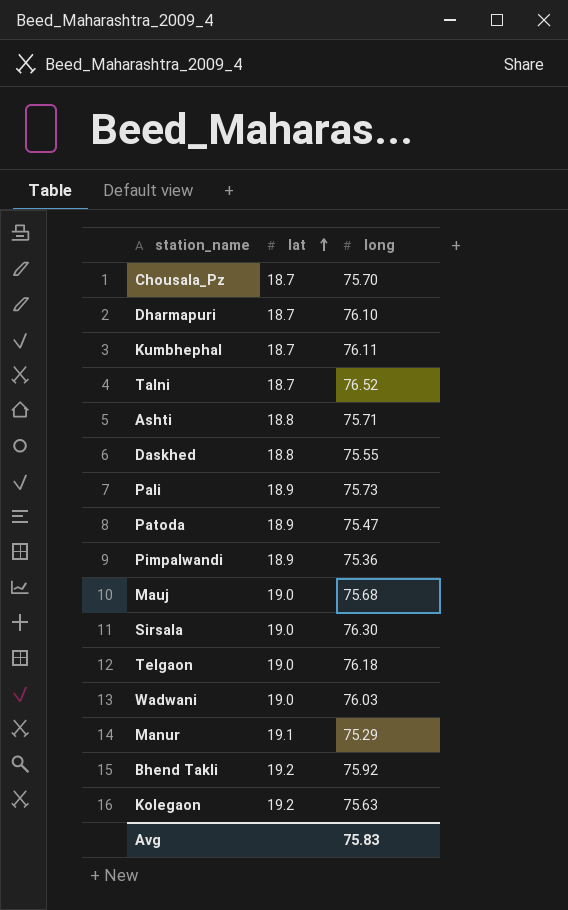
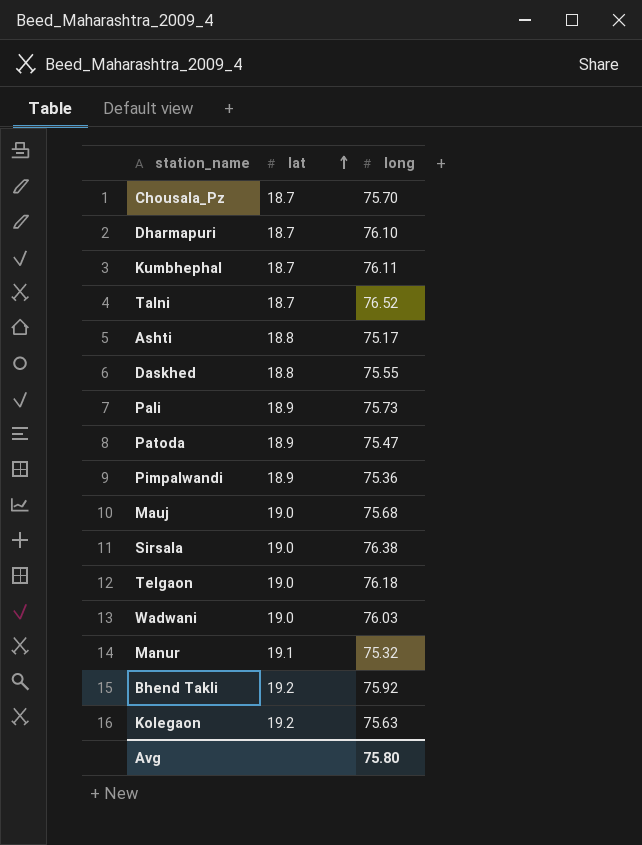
Ashti | long: 75.71 -> 75.17
Sirsala | long: 76.30 -> 76.38
Manur | long: 75.29 -> 75.32
Avg | long: 75.83 -> 75.80

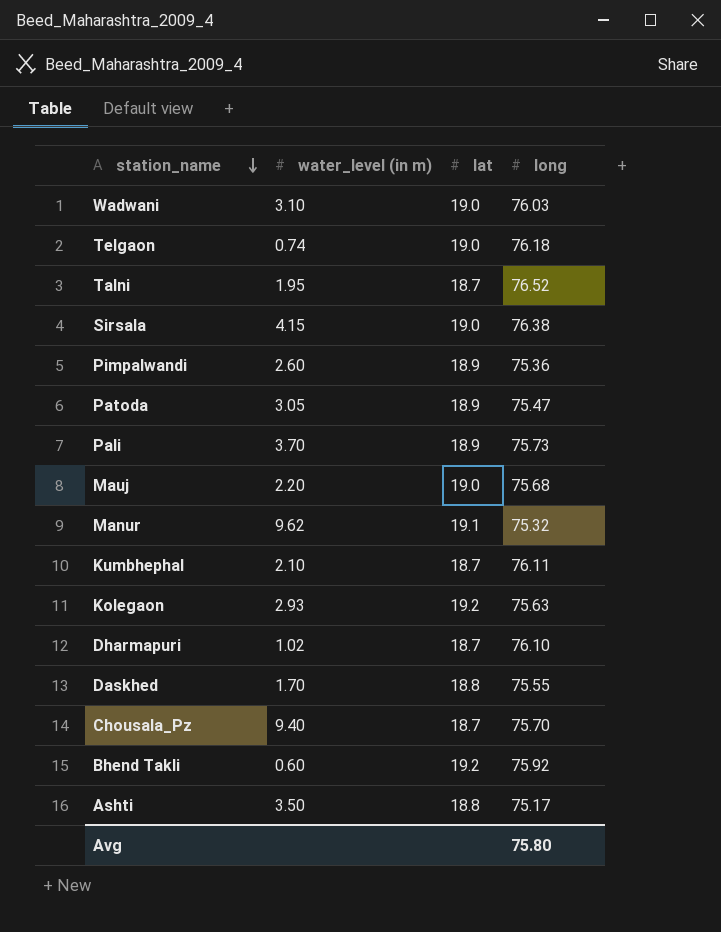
row order: lat ascending -> station_name descending
column water_level (in m) | position: none -> 2

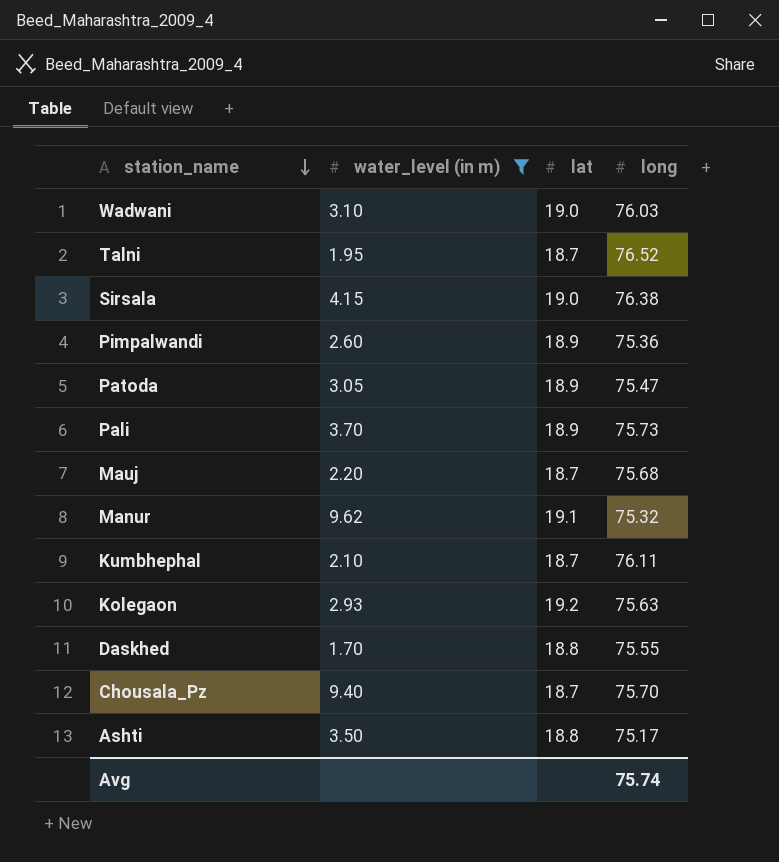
filter: none -> water_level (in m) >= 1.70
Mauj | lat: 19.0 -> 18.7
Avg | long: 75.80 -> 75.74

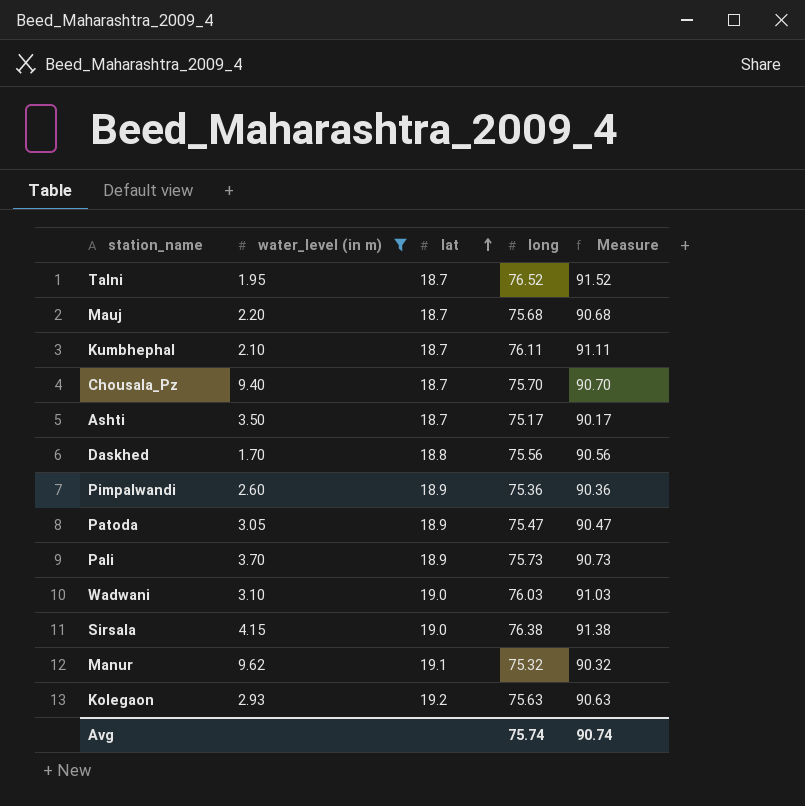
row order: station_name descending -> lat ascending
column Measure | formula: none -> [long] + 15
Ashti | lat: 18.8 -> 18.7
Daskhed | long: 75.55 -> 75.56

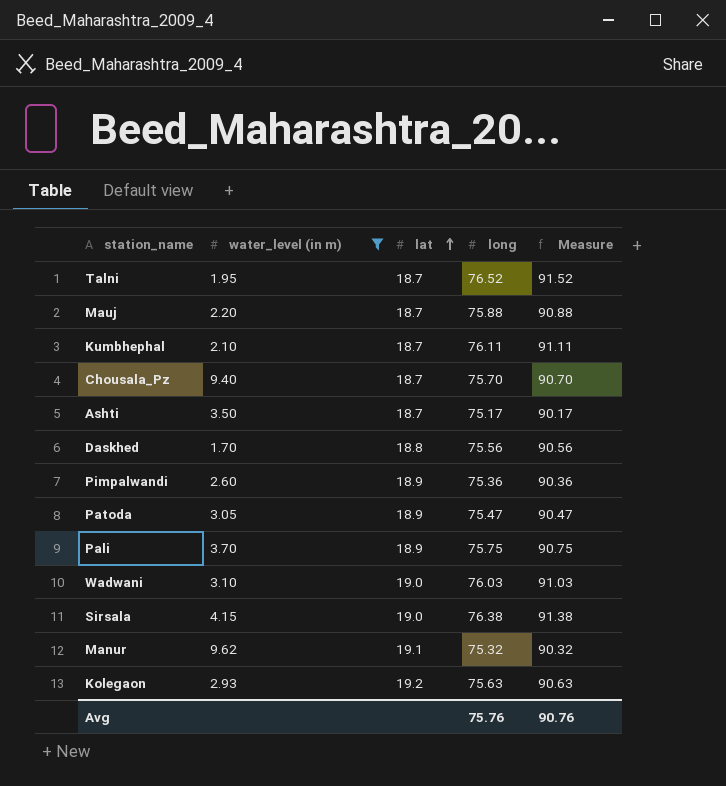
Mauj | long: 75.68 -> 75.88
Mauj | Measure: 90.68 -> 90.88
Pali | long: 75.73 -> 75.75
Pali | Measure: 90.73 -> 90.75
Avg | long: 75.74 -> 75.76
Avg | Measure: 90.74 -> 90.76

